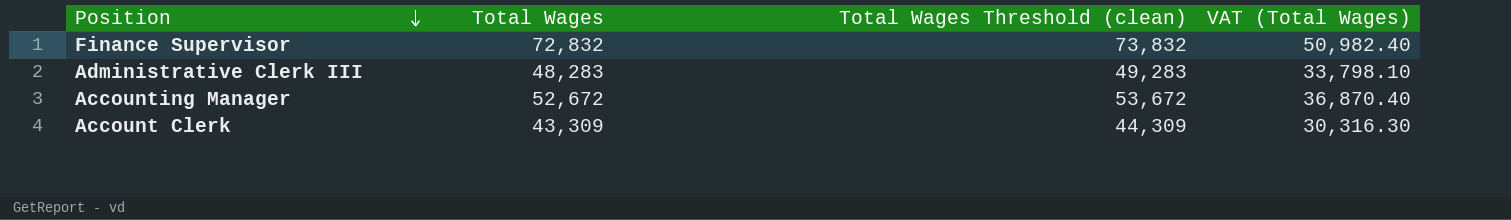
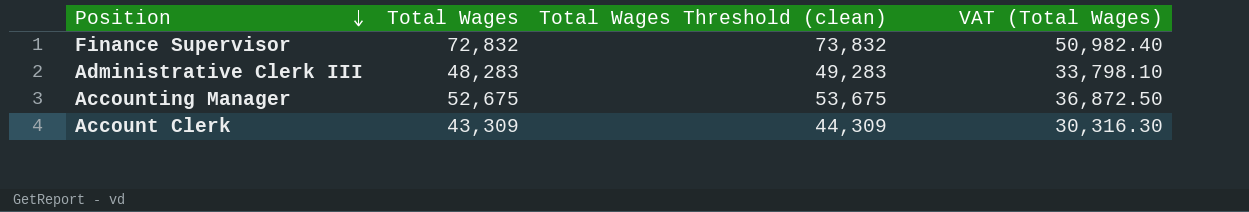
Accounting Manager | Total Wages: 52,672 -> 52,675
Accounting Manager | Total Wages Threshold (clean): 53,672 -> 53,675
Accounting Manager | VAT (Total Wages): 36,870.40 -> 36,872.50

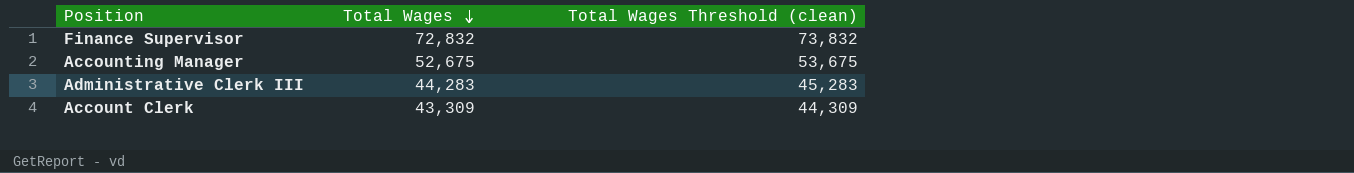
row order: Position descending -> Total Wages descending
column VAT (Total Wages) | formula: [Total Wages] * 0.7 -> none
Administrative Clerk III | Total Wages: 48,283 -> 44,283
Administrative Clerk III | Total Wages Threshold (clean): 49,283 -> 45,283

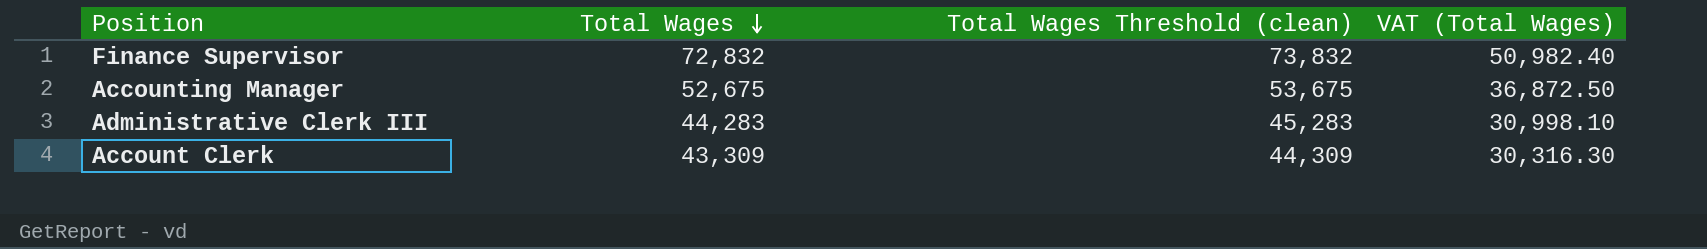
column VAT (Total Wages) | formula: none -> [Total Wages] * 0.7

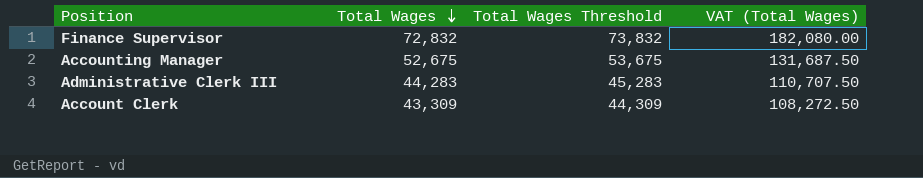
column name: Total Wages Threshold (clean) -> Total Wages Threshold
column VAT (Total Wages) | formula: [Total Wages] * 0.7 -> [Total Wages] * 2.5

